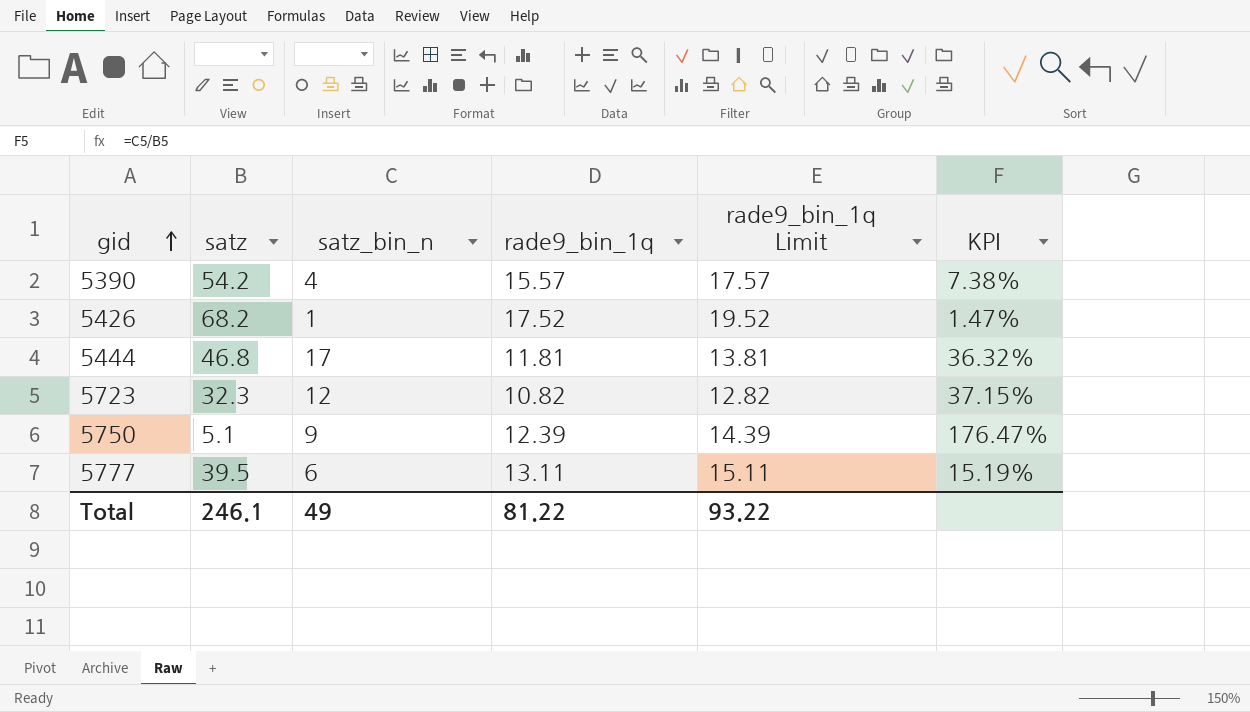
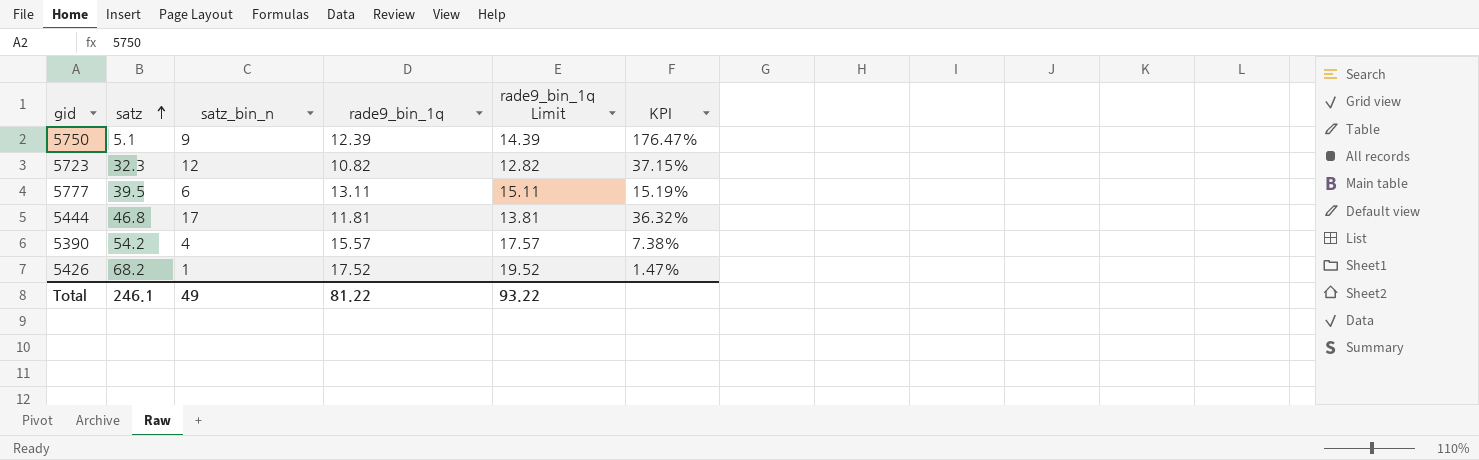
row order: gid ascending -> satz ascending

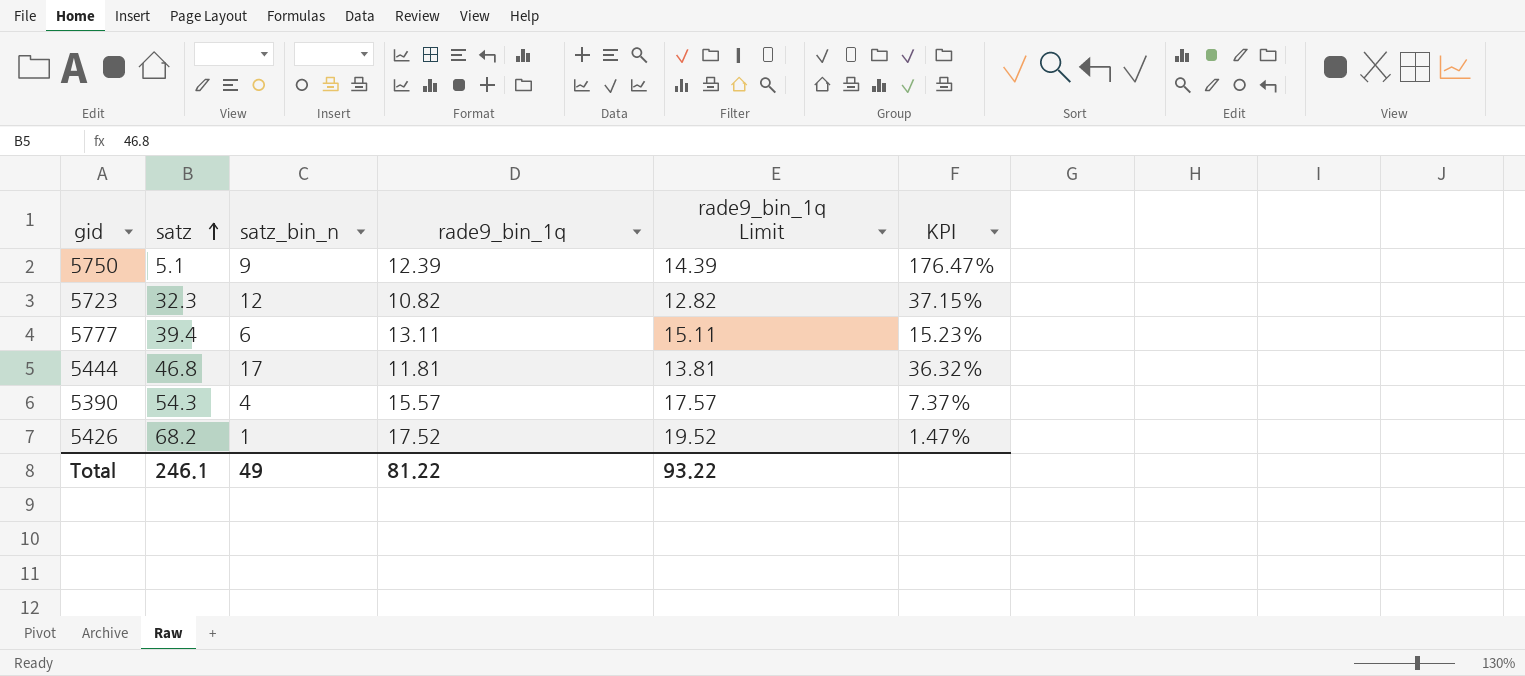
5777 | satz: 39.5 -> 39.4
5777 | KPI: 15.19% -> 15.23%
5390 | satz: 54.2 -> 54.3
5390 | KPI: 7.38% -> 7.37%

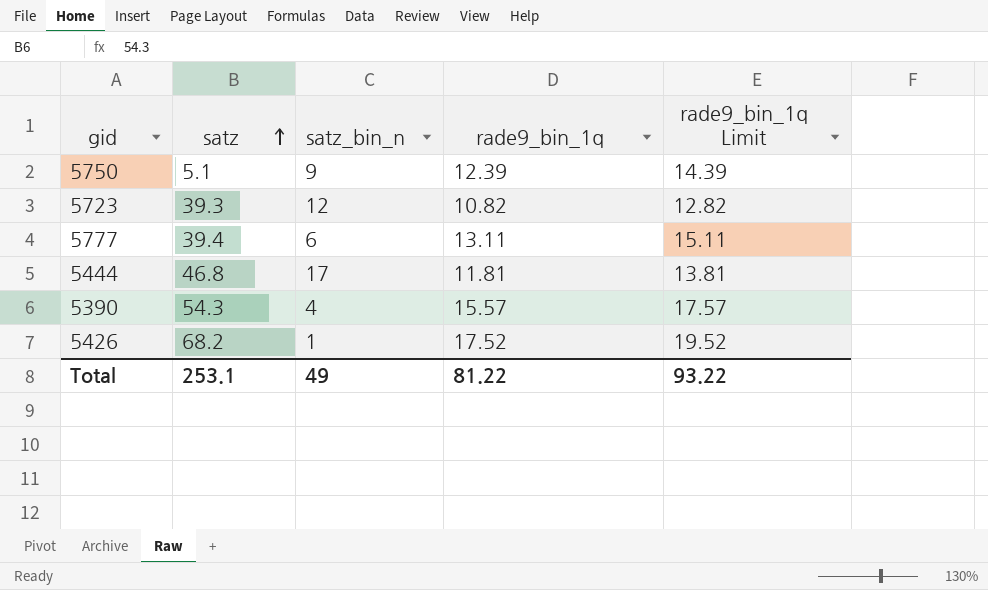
column KPI | formula: [satz_bin_n] / [satz] -> none
5723 | satz: 32.3 -> 39.3
Total | satz: 246.1 -> 253.1

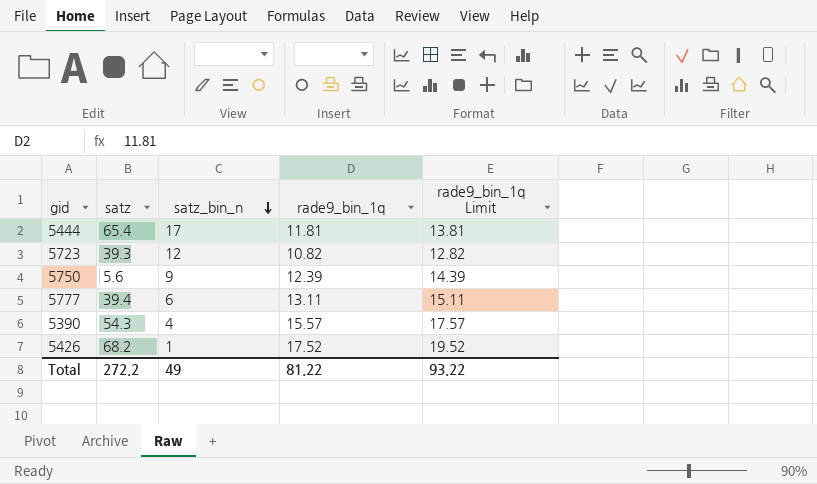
row order: satz ascending -> satz_bin_n descending
5444 | satz: 46.8 -> 65.4
5750 | satz: 5.1 -> 5.6
Total | satz: 253.1 -> 272.2

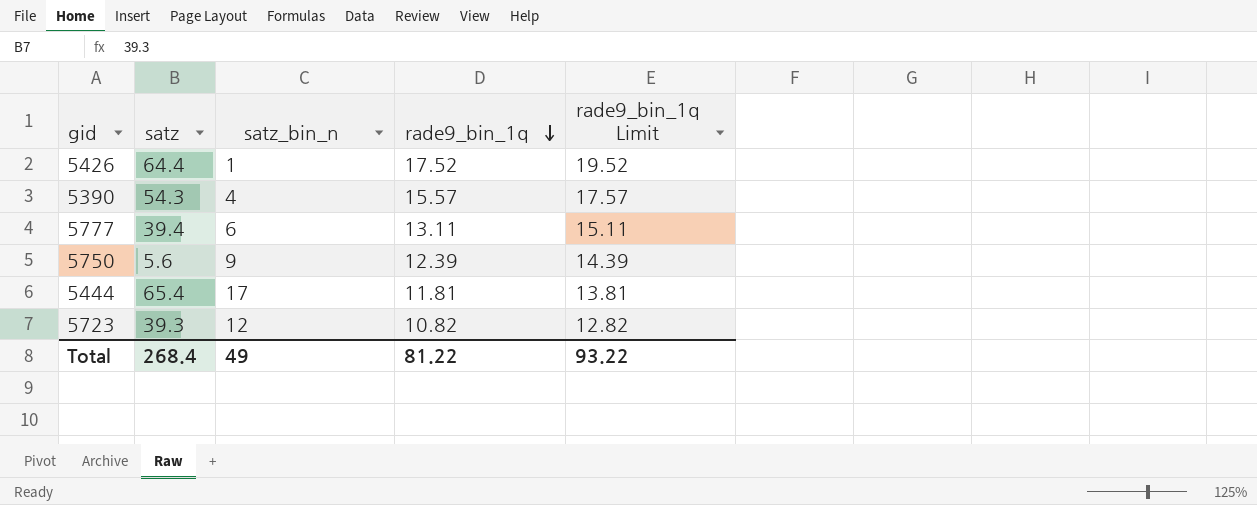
row order: satz_bin_n descending -> rade9_bin_1q descending
5426 | satz: 68.2 -> 64.4
Total | satz: 272.2 -> 268.4

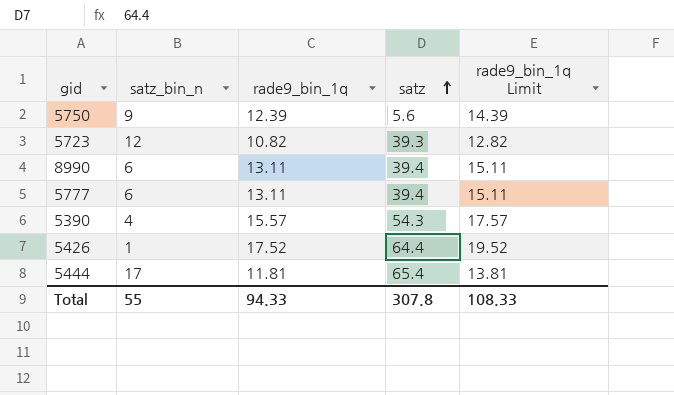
row order: rade9_bin_1q descending -> satz ascending
column satz | position: 2 -> 4
row 8990: none -> 6 | 13.11 | 39.4 | 15.11
Total | satz_bin_n: 49 -> 55
Total | rade9_bin_1q: 81.22 -> 94.33
Total | satz: 268.4 -> 307.8
Total | rade9_bin_1q Limit: 93.22 -> 108.33

